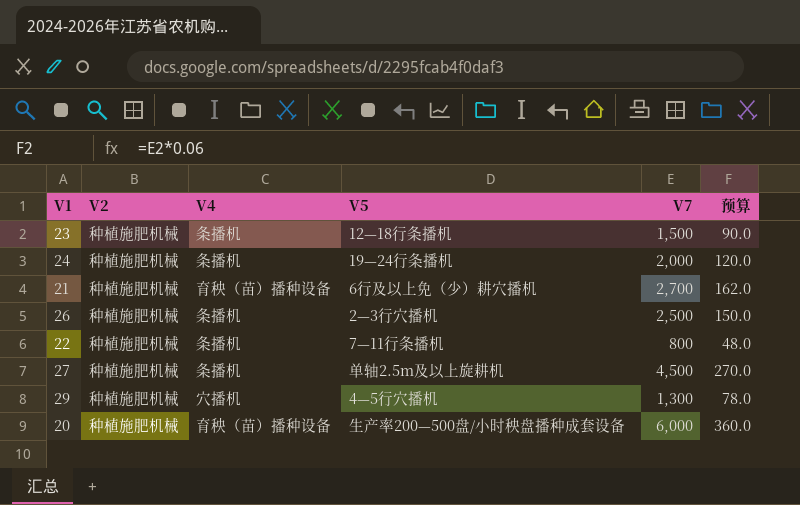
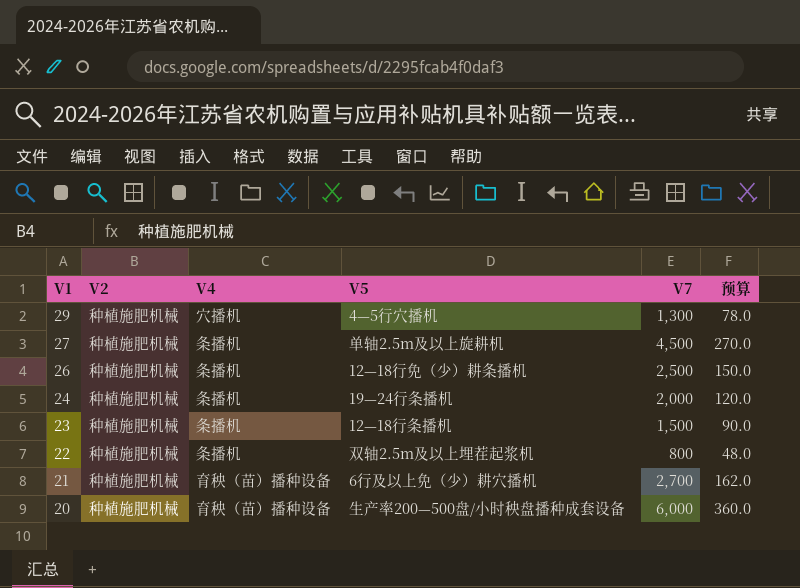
row order: none -> V1 descending
26 | V5: 2—3行穴播机 -> 12—18行免（少）耕条播机
22 | V5: 7—11行条播机 -> 双轴2.5m及以上埋茬起浆机

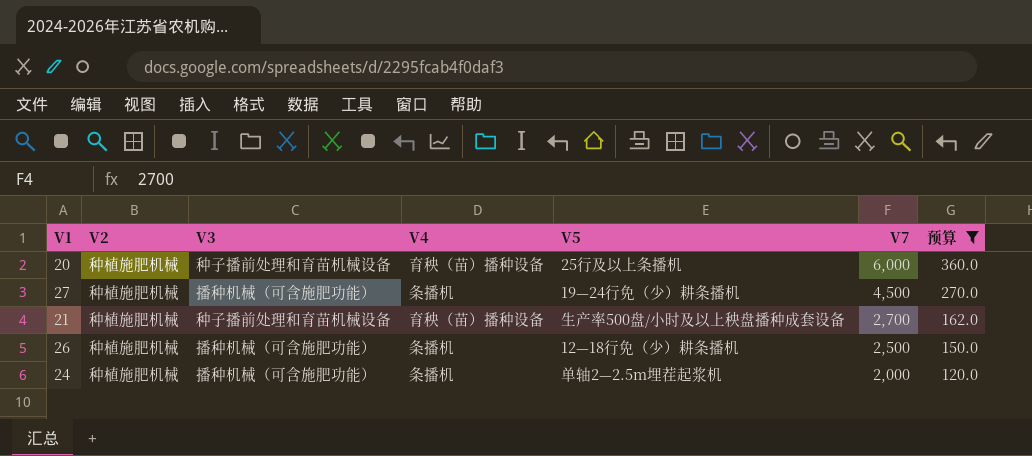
filter: none -> 预算 >= 120.0
row order: V1 descending -> V7 descending
column V3 | position: none -> 3
20 | V5: 生产率200—500盘/小时秧盘播种成套设备 -> 25行及以上条播机
27 | V5: 单轴2.5m及以上旋耕机 -> 19—24行免（少）耕条播机
21 | V5: 6行及以上免（少）耕穴播机 -> 生产率500盘/小时及以上秧盘播种成套设备
24 | V5: 19—24行条播机 -> 单轴2—2.5m埋茬起浆机

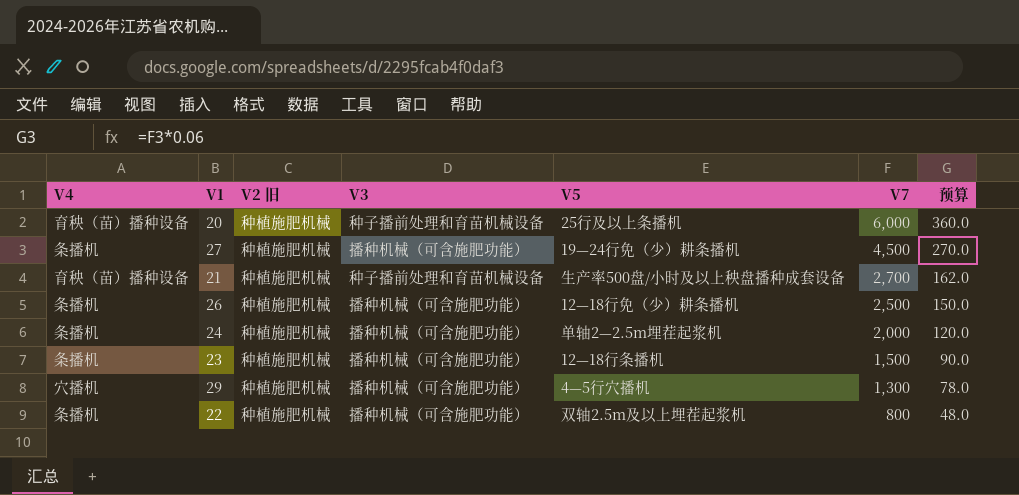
filter: 预算 >= 120.0 -> none
column V4 | position: 4 -> 1
column name: V2 -> V2 旧

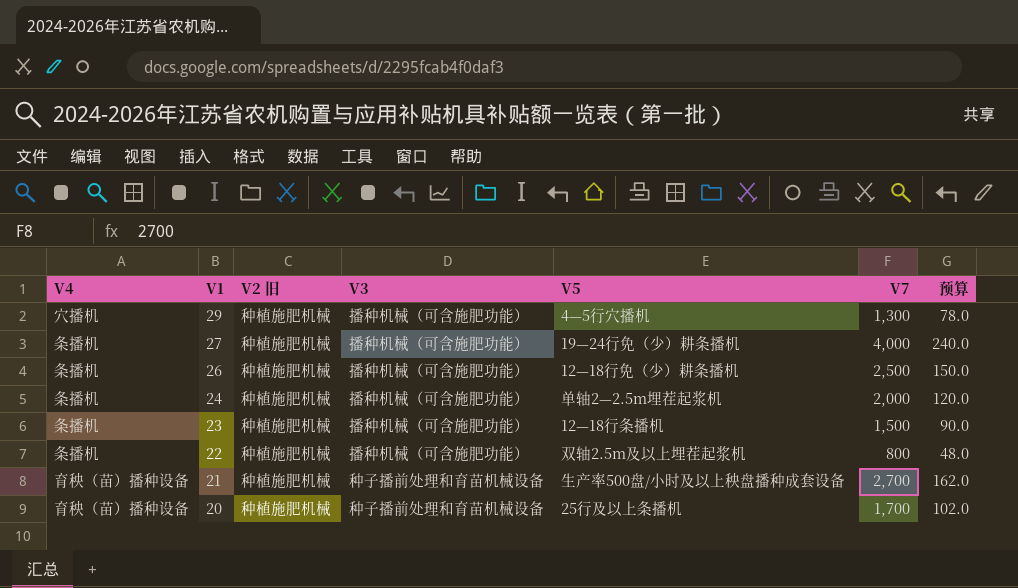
row order: V7 descending -> V1 descending
27 | V7: 4,500 -> 4,000
27 | 预算: 270.0 -> 240.0
20 | V7: 6,000 -> 1,700
20 | 预算: 360.0 -> 102.0

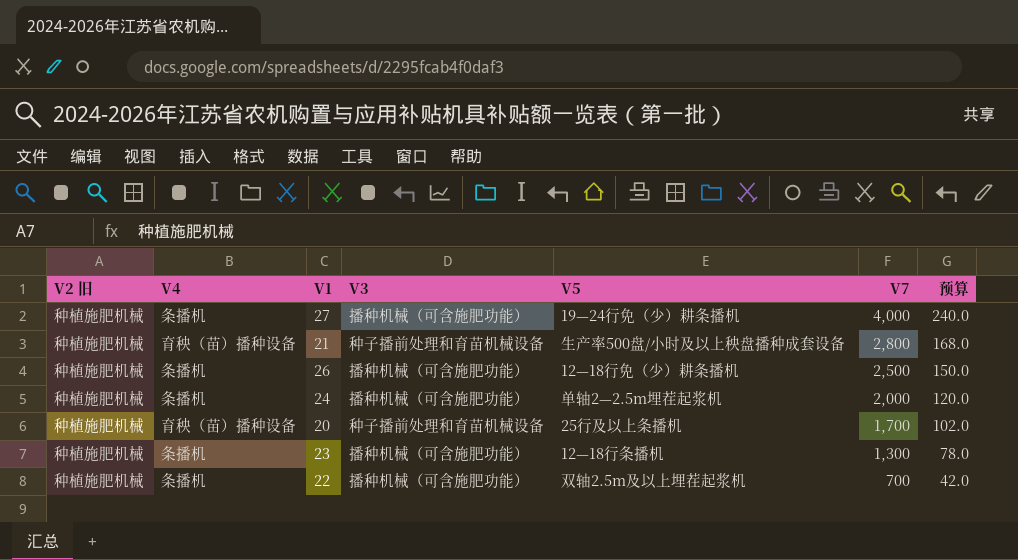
row order: V1 descending -> V7 descending
column V2 旧 | position: 3 -> 1
row 29: 穴播机 | 种植施肥机械 | 播种机械（可含施肥功能） | 4—5行穴播机 | 1,300 | 78.0 -> none
21 | V7: 2,700 -> 2,800
21 | 预算: 162.0 -> 168.0
23 | V7: 1,500 -> 1,300
23 | 预算: 90.0 -> 78.0
22 | V7: 800 -> 700
22 | 预算: 48.0 -> 42.0

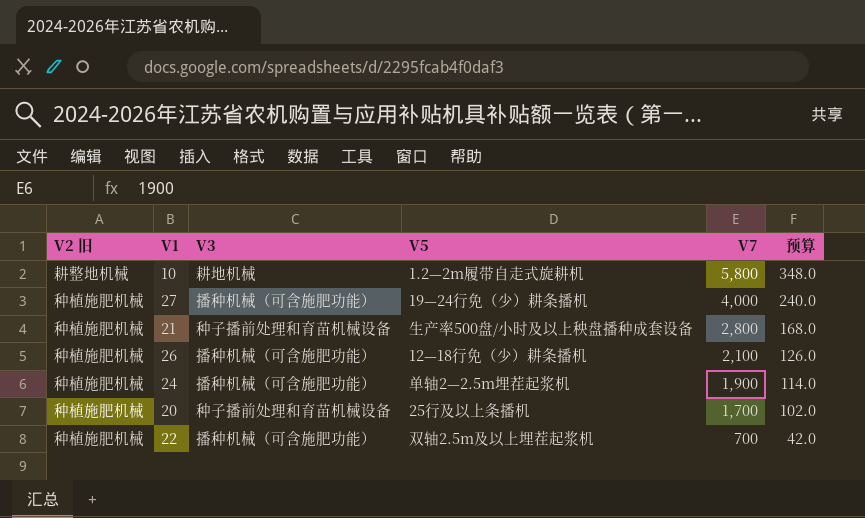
column V4 | position: 2 -> none
row 23: 种植施肥机械 | 条播机 | 播种机械（可含施肥功能） | 12—18行条播机 | 1,300 | 78.0 -> none
row 10: none -> 耕整地机械 | 耕地机械 | 1.2—2m履带自走式旋耕机 | 5,800 | 348.0
26 | V7: 2,500 -> 2,100
26 | 预算: 150.0 -> 126.0
24 | V7: 2,000 -> 1,900
24 | 预算: 120.0 -> 114.0

